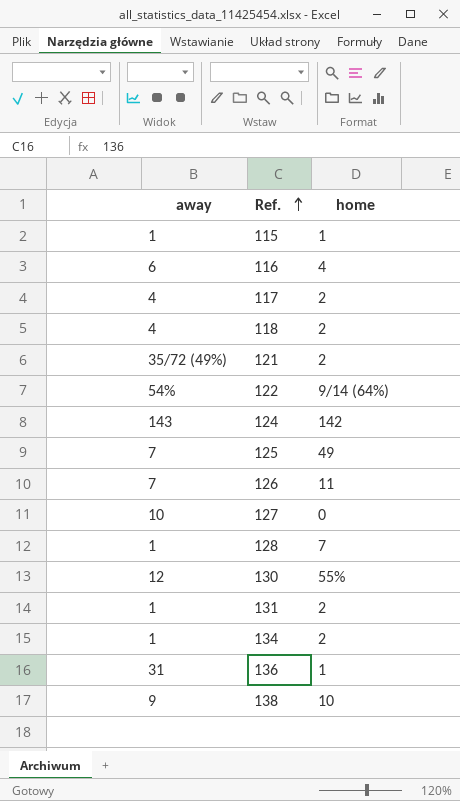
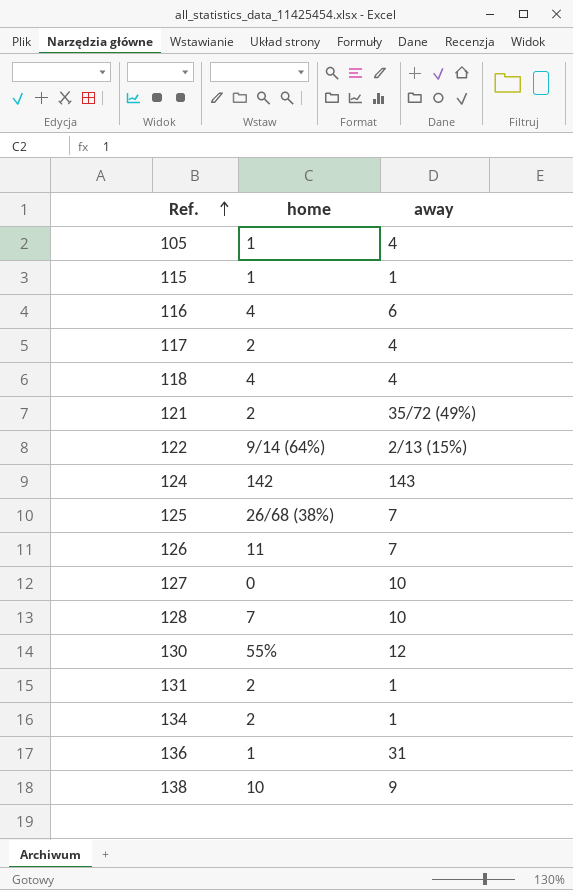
column away | position: 1 -> 3
row 105: none -> 1 | 4
118 | home: 2 -> 4
122 | away: 54% -> 2/13 (15%)
125 | home: 49 -> 26/68 (38%)
128 | away: 1 -> 10

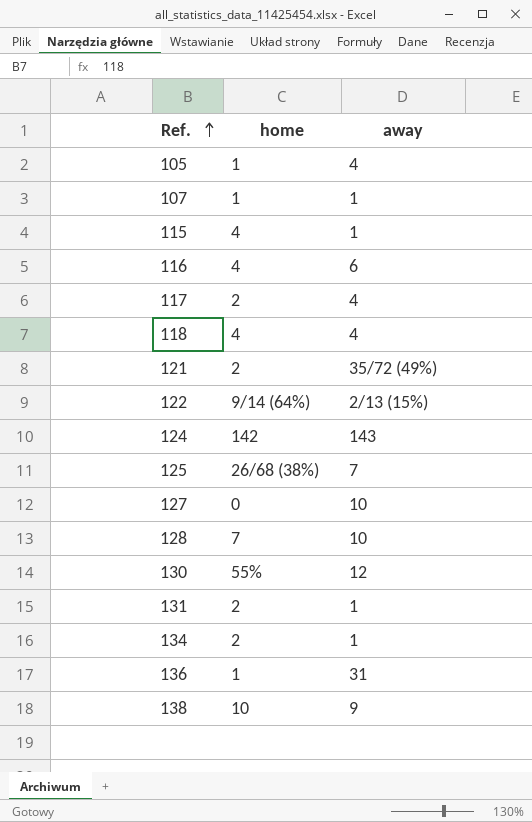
row 126: 11 | 7 -> none
row 107: none -> 1 | 1
115 | home: 1 -> 4

